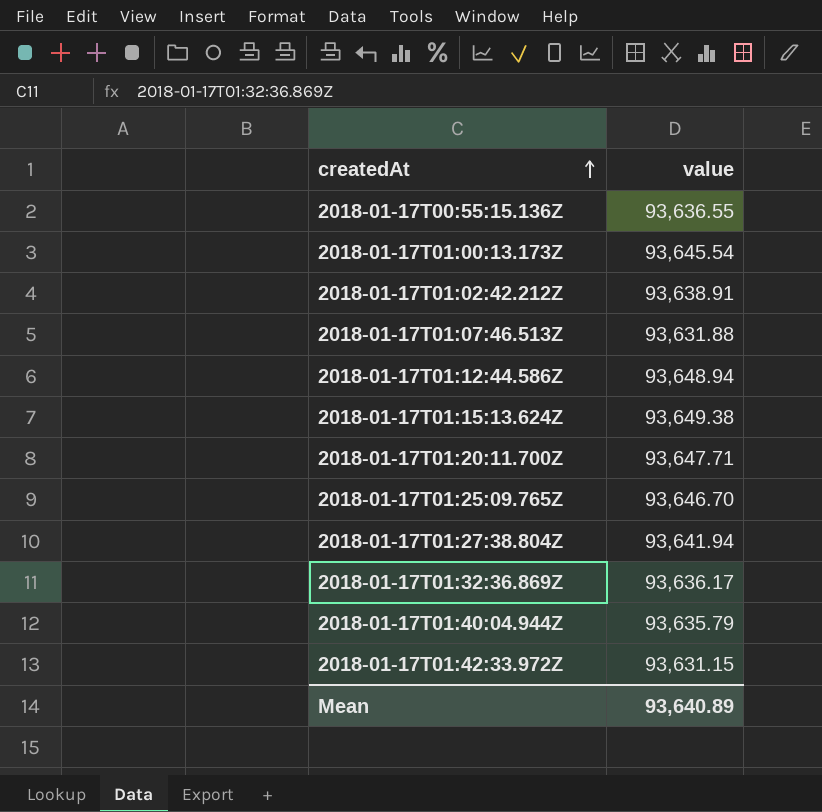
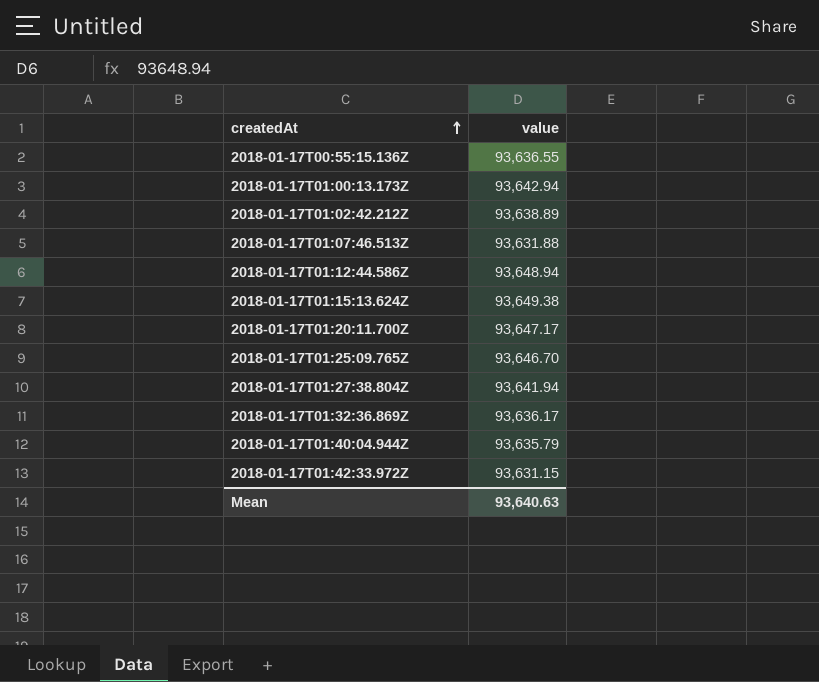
2018-01-17T01:00:13.173Z | value: 93,645.54 -> 93,642.94
2018-01-17T01:02:42.212Z | value: 93,638.91 -> 93,638.89
2018-01-17T01:20:11.700Z | value: 93,647.71 -> 93,647.17
Mean | value: 93,640.89 -> 93,640.63

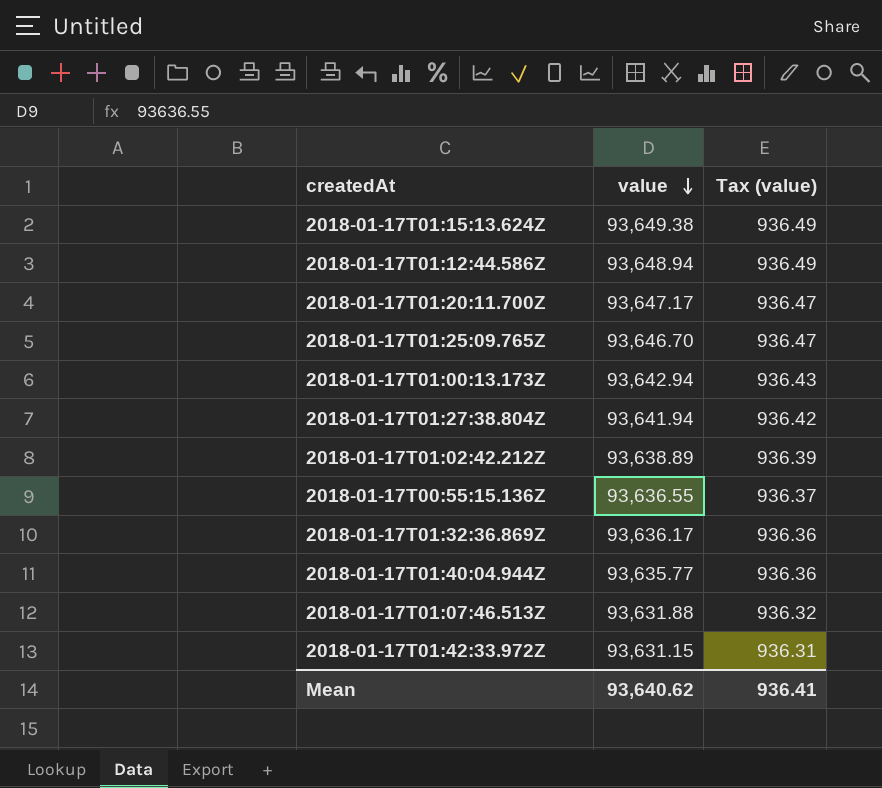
row order: createdAt ascending -> value descending
column Tax (value) | formula: none -> [value] * 0.01
2018-01-17T01:40:04.944Z | value: 93,635.79 -> 93,635.77
Mean | value: 93,640.63 -> 93,640.62

